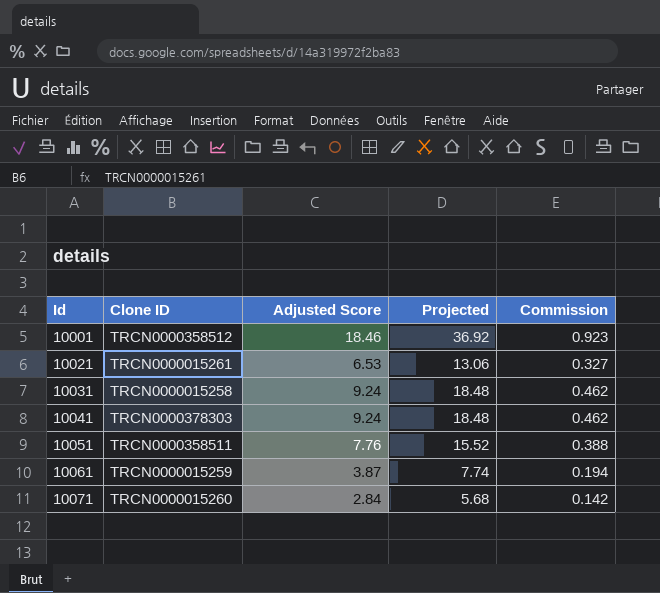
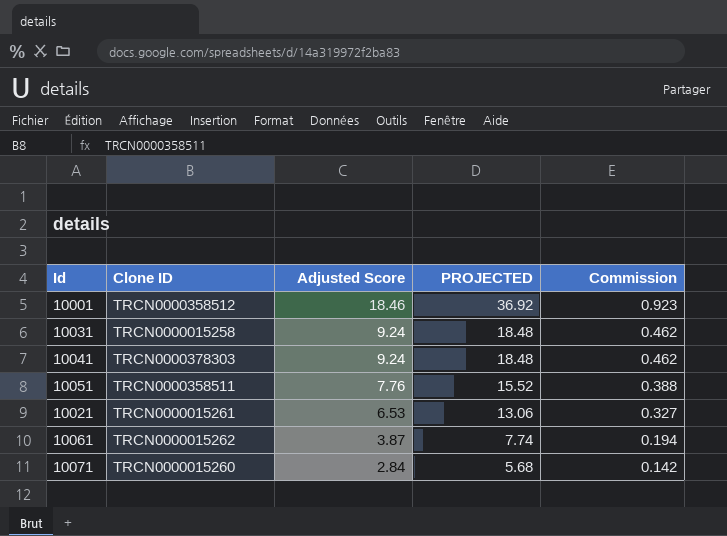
row order: Id ascending -> Adjusted Score descending
column name: Projected -> PROJECTED
10061 | Clone ID: TRCN0000015259 -> TRCN0000015262

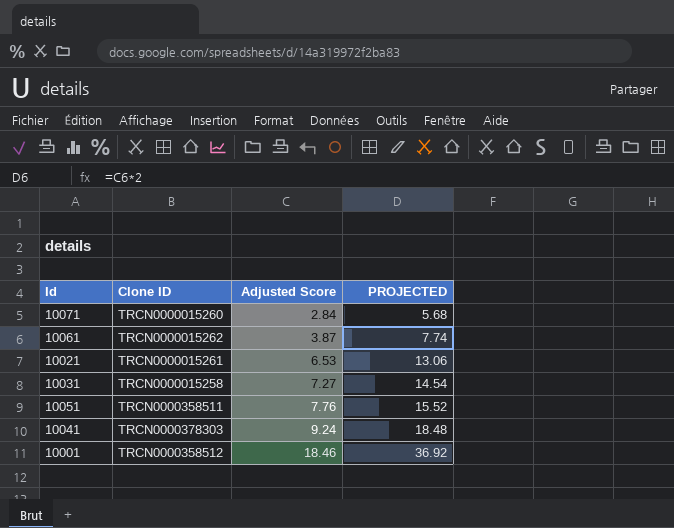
row order: Adjusted Score descending -> Adjusted Score ascending
column Commission | formula: [Adjusted Score] * 0.05 -> none
10031 | Adjusted Score: 9.24 -> 7.27
10031 | PROJECTED: 18.48 -> 14.54

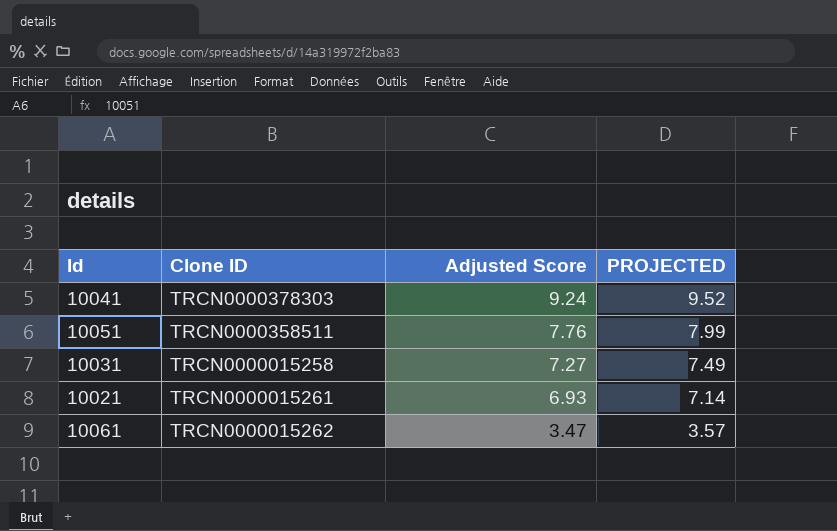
row order: Adjusted Score ascending -> Adjusted Score descending
column PROJECTED | formula: [Adjusted Score] * 2 -> [Adjusted Score] * 1.03
row 10071: TRCN0000015260 | 2.84 | 5.68 -> none
row 10001: TRCN0000358512 | 18.46 | 36.92 -> none
10021 | Adjusted Score: 6.53 -> 6.93
10061 | Adjusted Score: 3.87 -> 3.47

